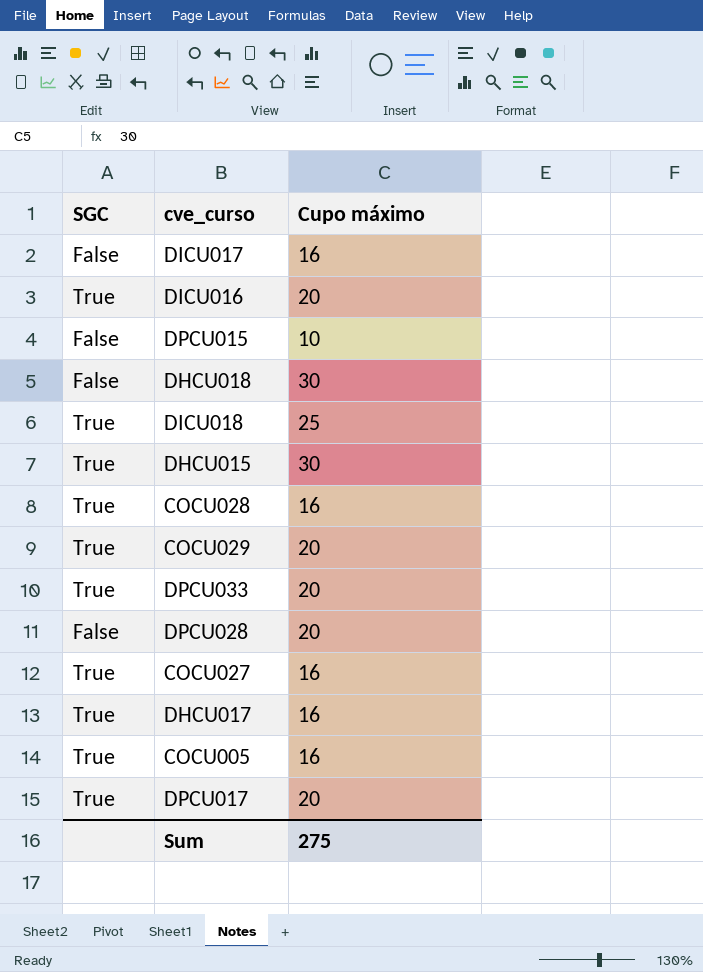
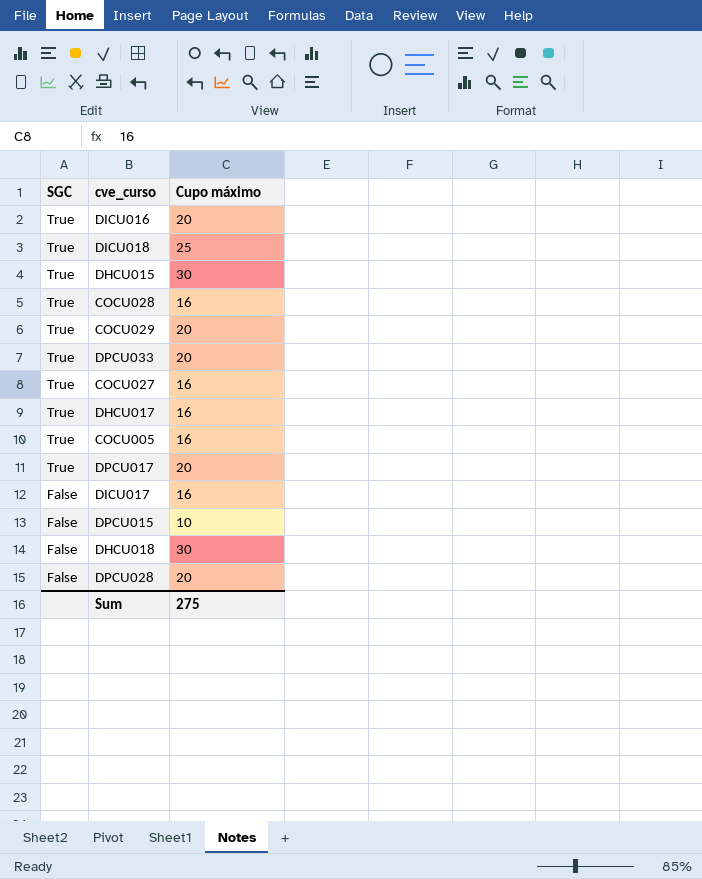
row order: none -> SGC descending

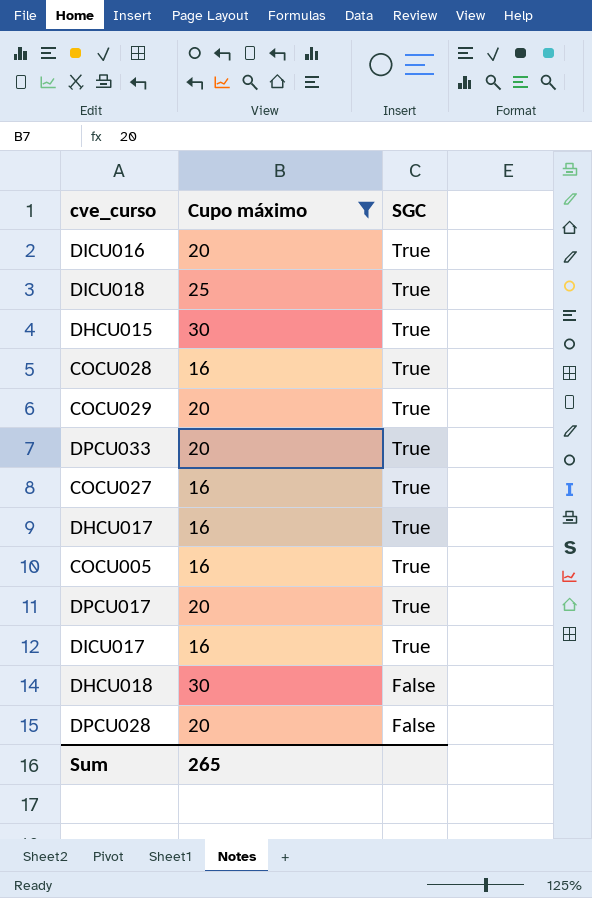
filter: none -> Cupo máximo != 10
column SGC | position: 1 -> 3
DICU017 | SGC: False -> True
Sum | Cupo máximo: 275 -> 265

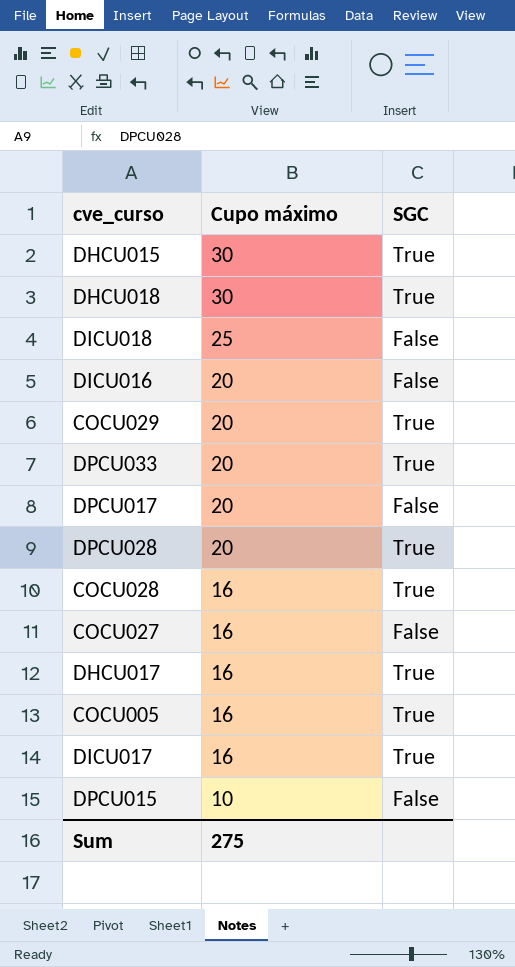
filter: Cupo máximo != 10 -> none
row order: SGC descending -> Cupo máximo descending
DHCU018 | SGC: False -> True
DICU018 | SGC: True -> False
DICU016 | SGC: True -> False
DPCU017 | SGC: True -> False
DPCU028 | SGC: False -> True
COCU027 | SGC: True -> False
Sum | Cupo máximo: 265 -> 275

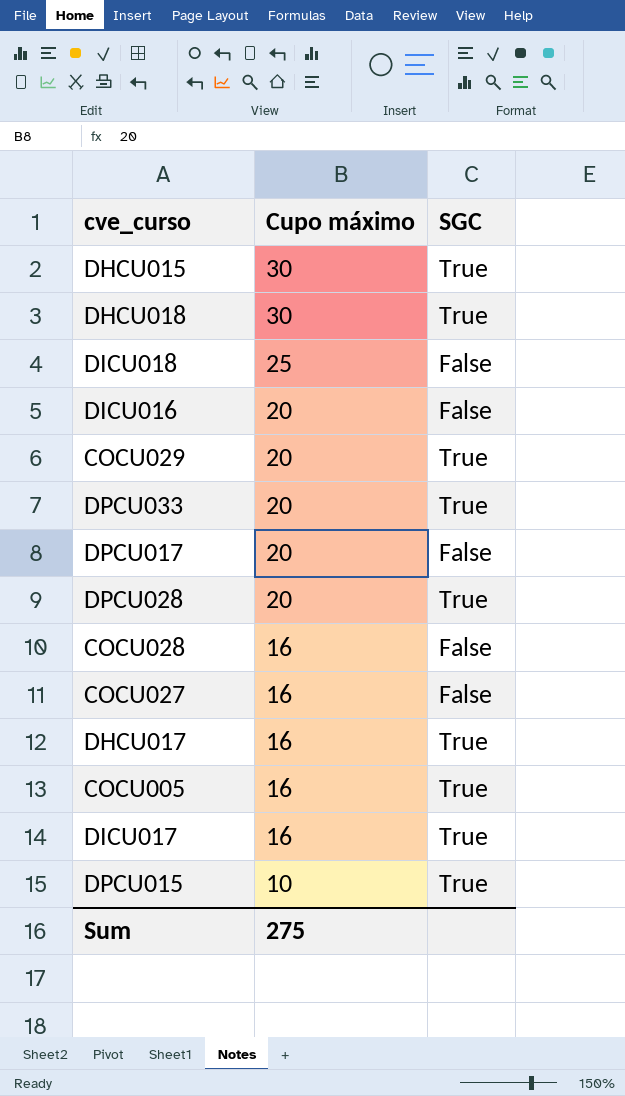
COCU028 | SGC: True -> False
DPCU015 | SGC: False -> True

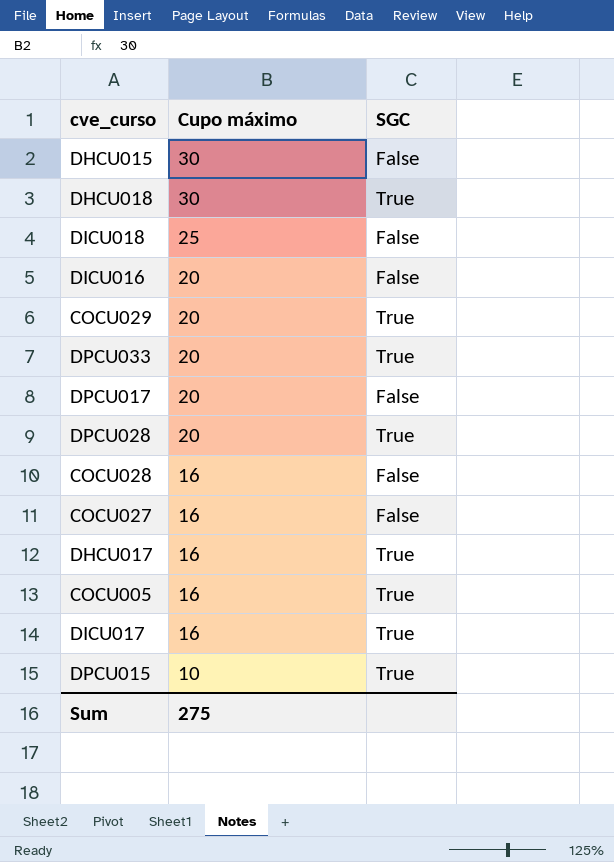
DHCU015 | SGC: True -> False

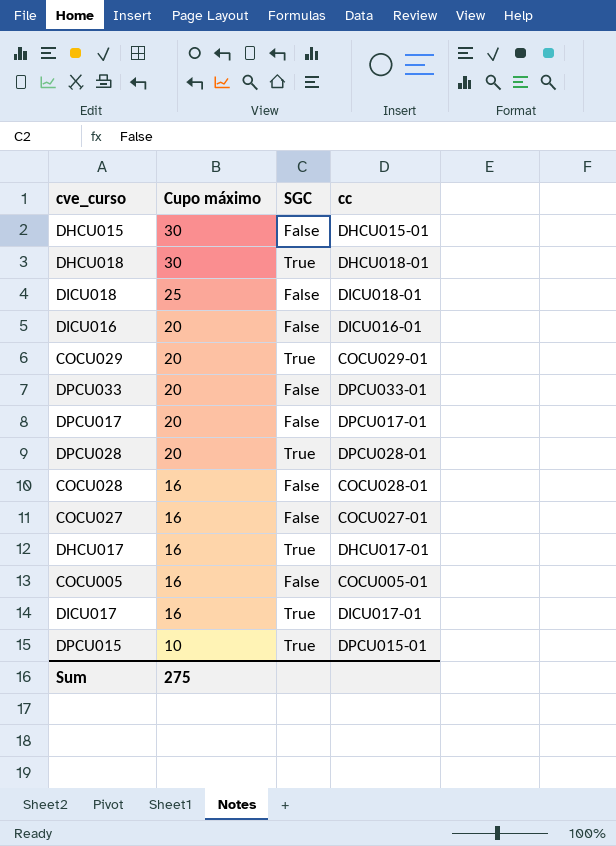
column cc | position: none -> 4
DPCU033 | SGC: True -> False
COCU005 | SGC: True -> False

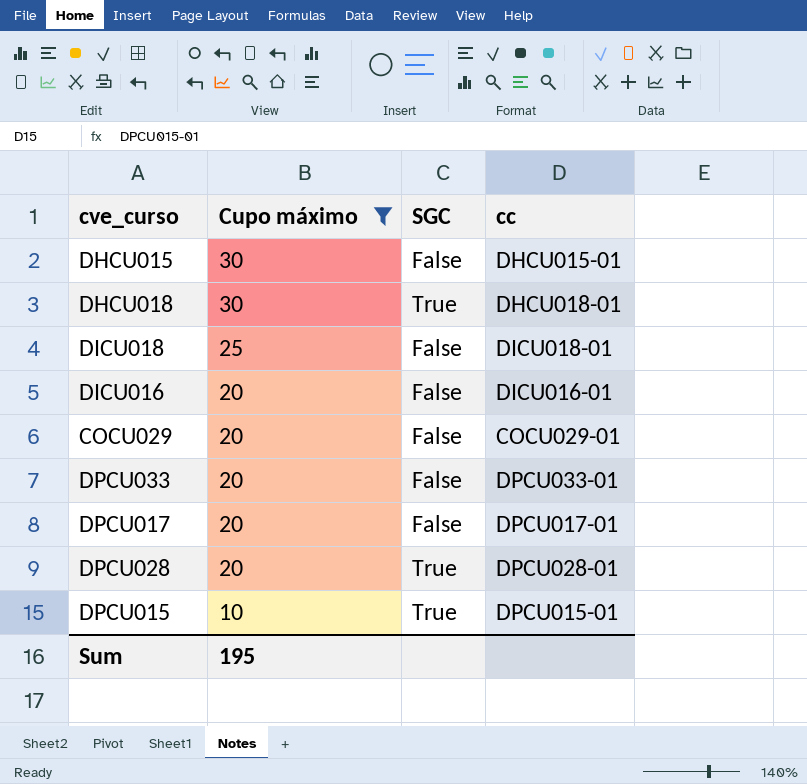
filter: none -> Cupo máximo != 16
COCU029 | SGC: True -> False
Sum | Cupo máximo: 275 -> 195

